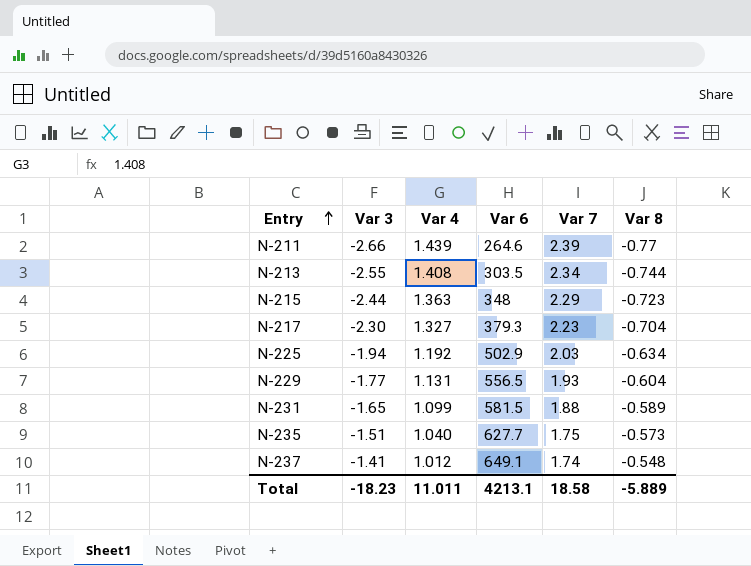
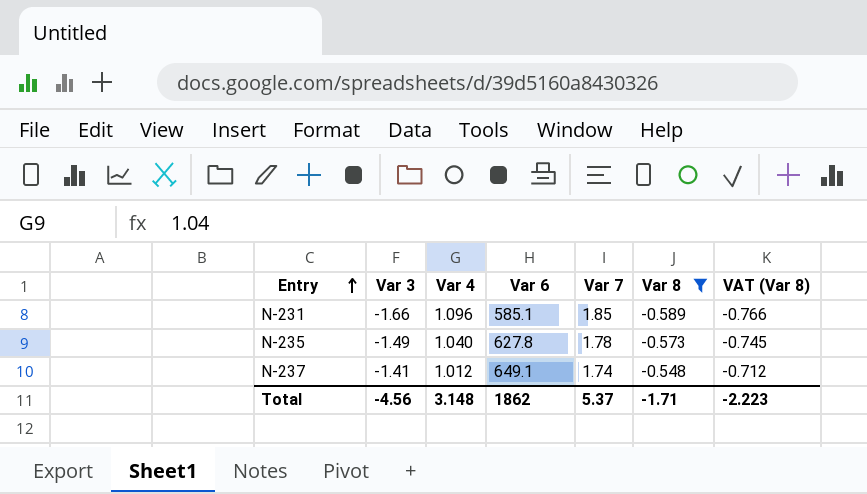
filter: none -> Var 8 >= -0.589
column VAT (Var 8) | formula: none -> [Var 8] * 1.3
N-231 | Var 3: -1.65 -> -1.66
N-231 | Var 4: 1.099 -> 1.096
N-231 | Var 6: 581.5 -> 585.1
N-231 | Var 7: 1.88 -> 1.85
N-235 | Var 3: -1.51 -> -1.49
N-235 | Var 6: 627.7 -> 627.8
N-235 | Var 7: 1.75 -> 1.78
Total | Var 3: -18.23 -> -4.56
Total | Var 4: 11.011 -> 3.148
Total | Var 6: 4213.1 -> 1862
Total | Var 7: 18.58 -> 5.37
Total | Var 8: -5.889 -> -1.71

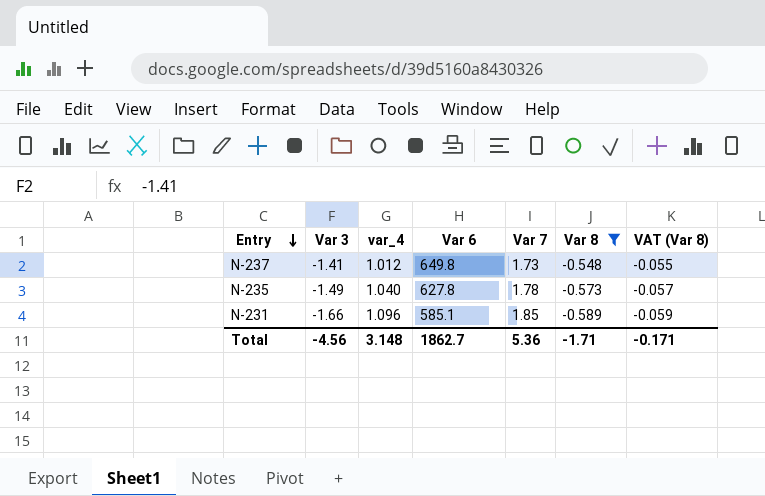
row order: Entry ascending -> Entry descending
column name: Var 4 -> var_4
column VAT (Var 8) | formula: [Var 8] * 1.3 -> [Var 8] * 0.1
N-237 | Var 6: 649.1 -> 649.8
N-237 | Var 7: 1.74 -> 1.73
Total | Var 6: 1862 -> 1862.7
Total | Var 7: 5.37 -> 5.36
Total | VAT (Var 8): -2.223 -> -0.171

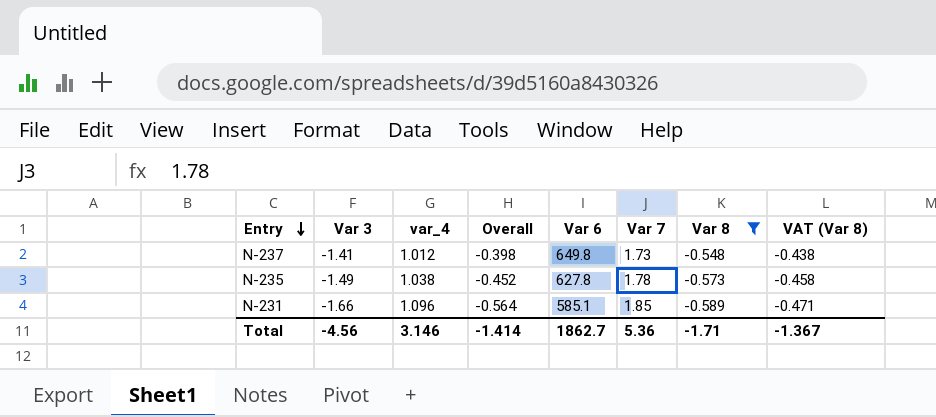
column Overall | formula: none -> [Var 3] + [var_4]
column VAT (Var 8) | formula: [Var 8] * 0.1 -> [Var 8] * 0.8
N-235 | var_4: 1.040 -> 1.038
Total | var_4: 3.148 -> 3.146
Total | VAT (Var 8): -0.171 -> -1.367

